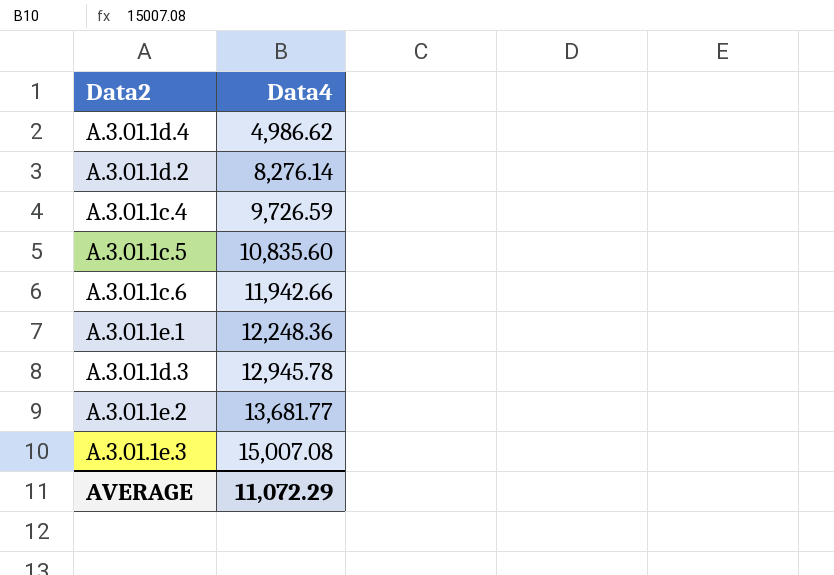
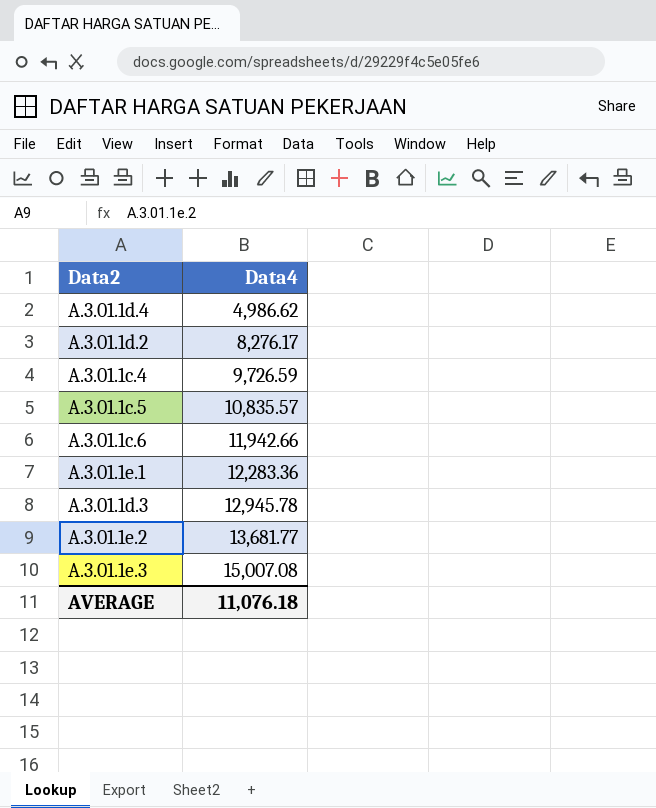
A.3.01.1d.2 | Data4: 8,276.14 -> 8,276.17
A.3.01.1c.5 | Data4: 10,835.60 -> 10,835.57
A.3.01.1e.1 | Data4: 12,248.36 -> 12,283.36
AVERAGE | Data4: 11,072.29 -> 11,076.18

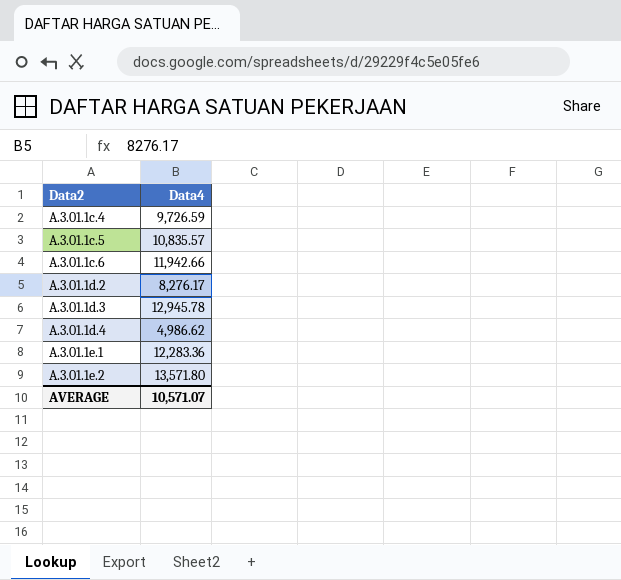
row order: Data4 ascending -> Data2 ascending
row A.3.01.1e.3: 15,007.08 -> none
A.3.01.1e.2 | Data4: 13,681.77 -> 13,571.80
AVERAGE | Data4: 11,076.18 -> 10,571.07

